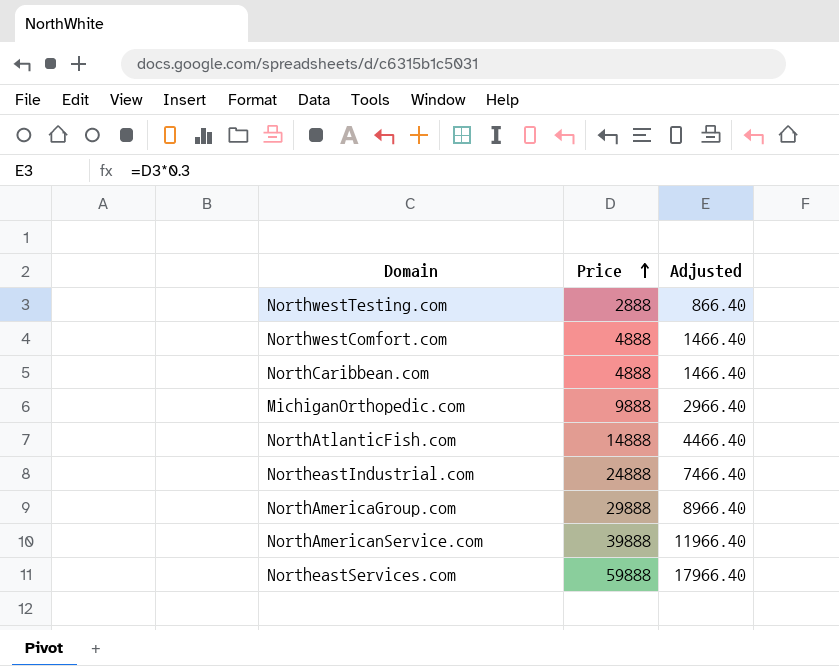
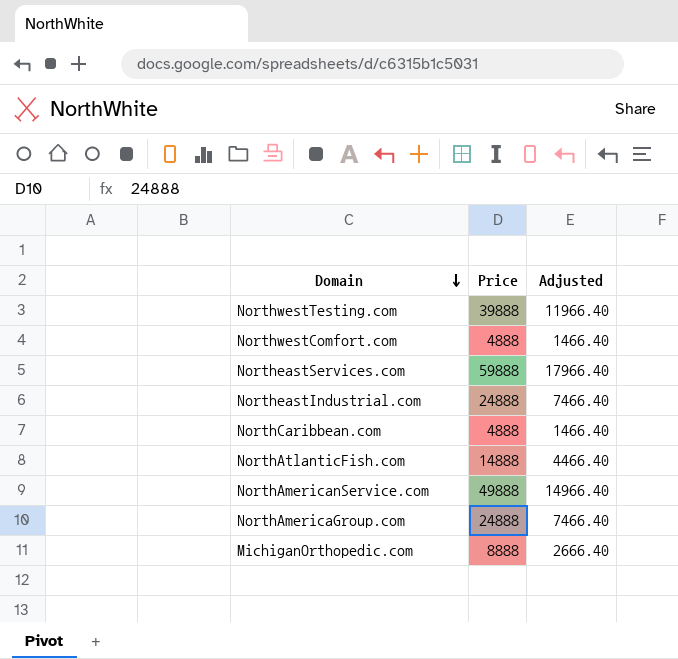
row order: Price ascending -> Domain descending
NorthwestTesting.com | Price: 2888 -> 39888
NorthwestTesting.com | Adjusted: 866.40 -> 11966.40
NorthAmericanService.com | Price: 39888 -> 49888
NorthAmericanService.com | Adjusted: 11966.40 -> 14966.40
NorthAmericaGroup.com | Price: 29888 -> 24888
NorthAmericaGroup.com | Adjusted: 8966.40 -> 7466.40
MichiganOrthopedic.com | Price: 9888 -> 8888
MichiganOrthopedic.com | Adjusted: 2966.40 -> 2666.40

